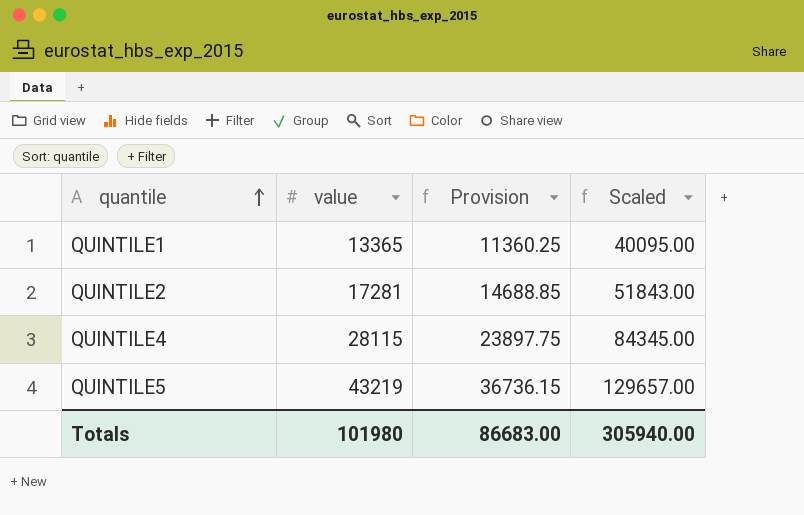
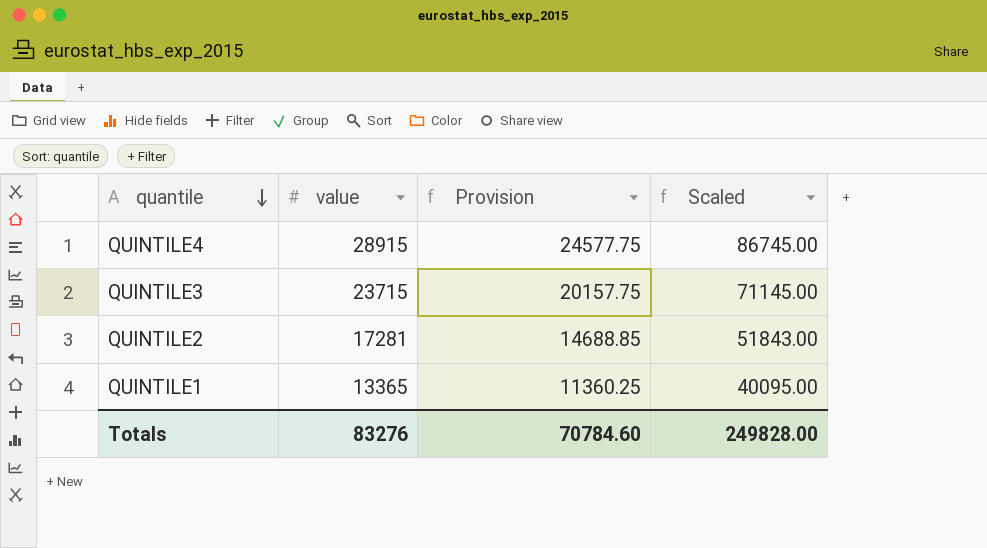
row order: quantile ascending -> quantile descending
row QUINTILE5: 43219 | 36736.15 | 129657.00 -> none
QUINTILE4 | value: 28115 -> 28915
QUINTILE4 | Provision: 23897.75 -> 24577.75
QUINTILE4 | Scaled: 84345.00 -> 86745.00
row QUINTILE3: none -> 23715 | 20157.75 | 71145.00
Totals | value: 101980 -> 83276
Totals | Provision: 86683.00 -> 70784.60
Totals | Scaled: 305940.00 -> 249828.00

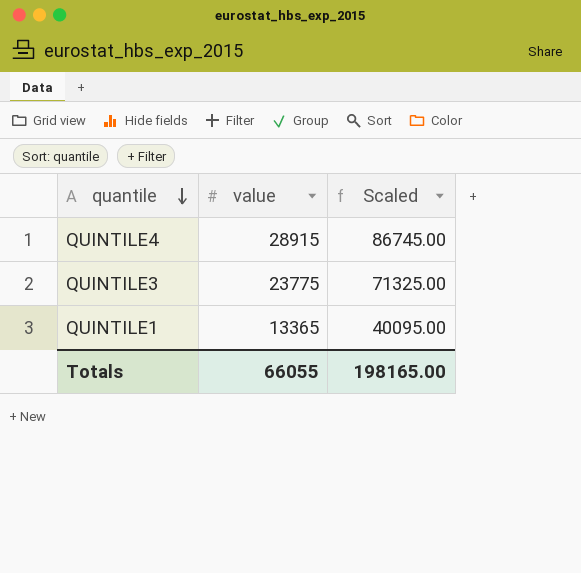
column Provision | formula: [value] * 0.85 -> none
row QUINTILE2: 17281 | 14688.85 | 51843.00 -> none
QUINTILE3 | value: 23715 -> 23775
QUINTILE3 | Scaled: 71145.00 -> 71325.00
Totals | value: 83276 -> 66055
Totals | Scaled: 249828.00 -> 198165.00

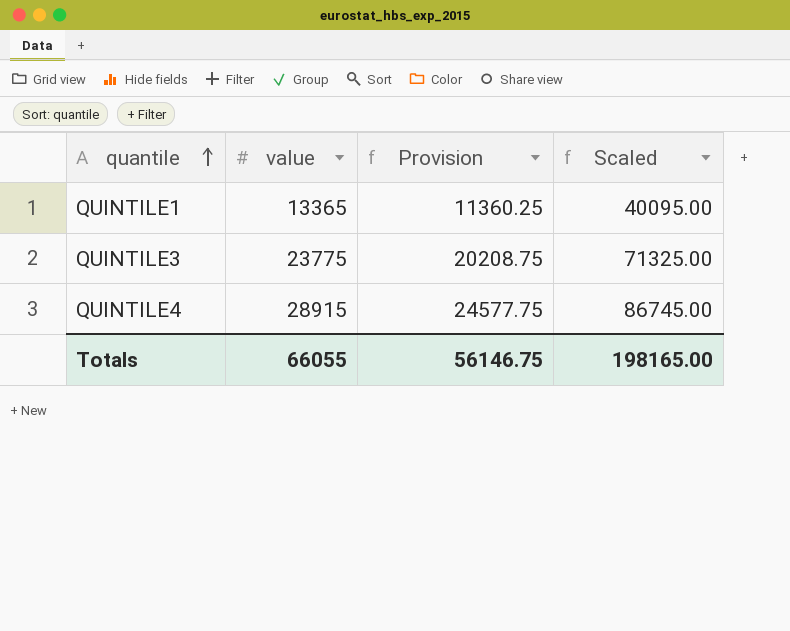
row order: quantile descending -> quantile ascending
column Provision | formula: none -> [value] * 0.85

